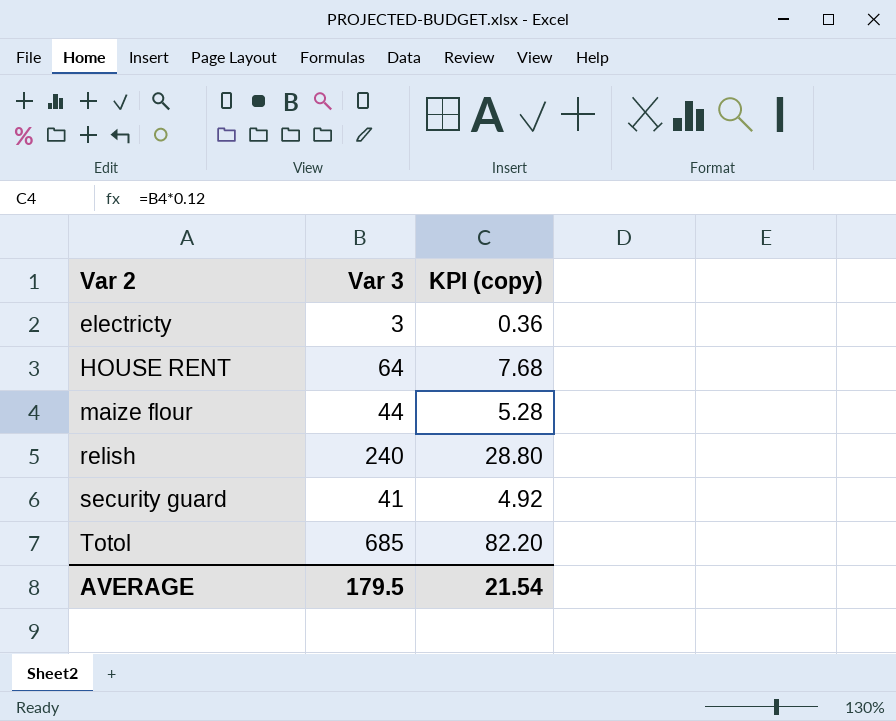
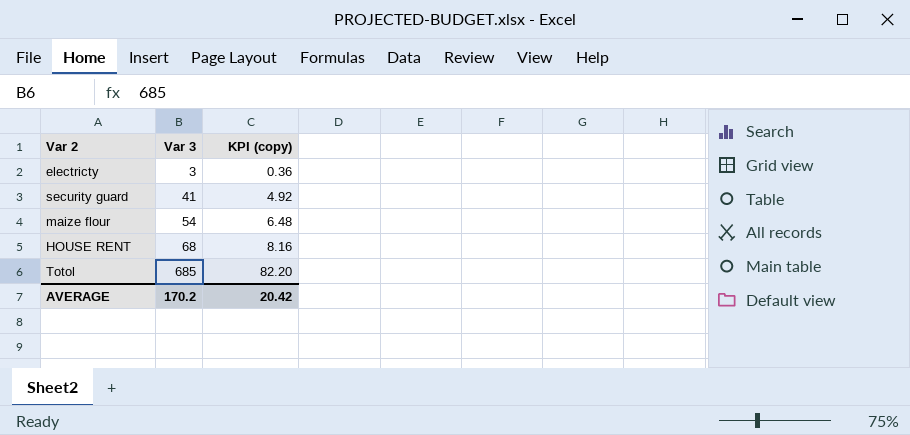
row order: Var 2 ascending -> Var 3 ascending
row relish: 240 | 28.80 -> none
maize flour | Var 3: 44 -> 54
maize flour | KPI (copy): 5.28 -> 6.48
HOUSE RENT | Var 3: 64 -> 68
HOUSE RENT | KPI (copy): 7.68 -> 8.16
AVERAGE | Var 3: 179.5 -> 170.2
AVERAGE | KPI (copy): 21.54 -> 20.42

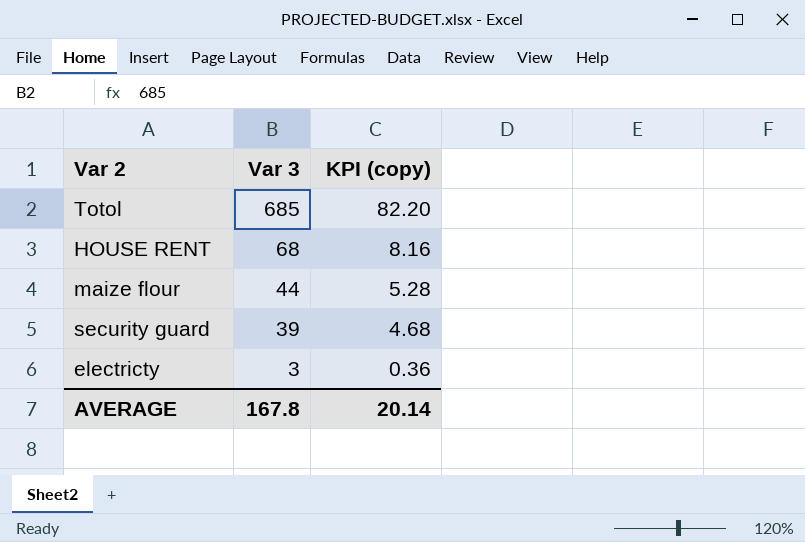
row order: Var 3 ascending -> Var 3 descending
maize flour | Var 3: 54 -> 44
maize flour | KPI (copy): 6.48 -> 5.28
security guard | Var 3: 41 -> 39
security guard | KPI (copy): 4.92 -> 4.68
AVERAGE | Var 3: 170.2 -> 167.8
AVERAGE | KPI (copy): 20.42 -> 20.14

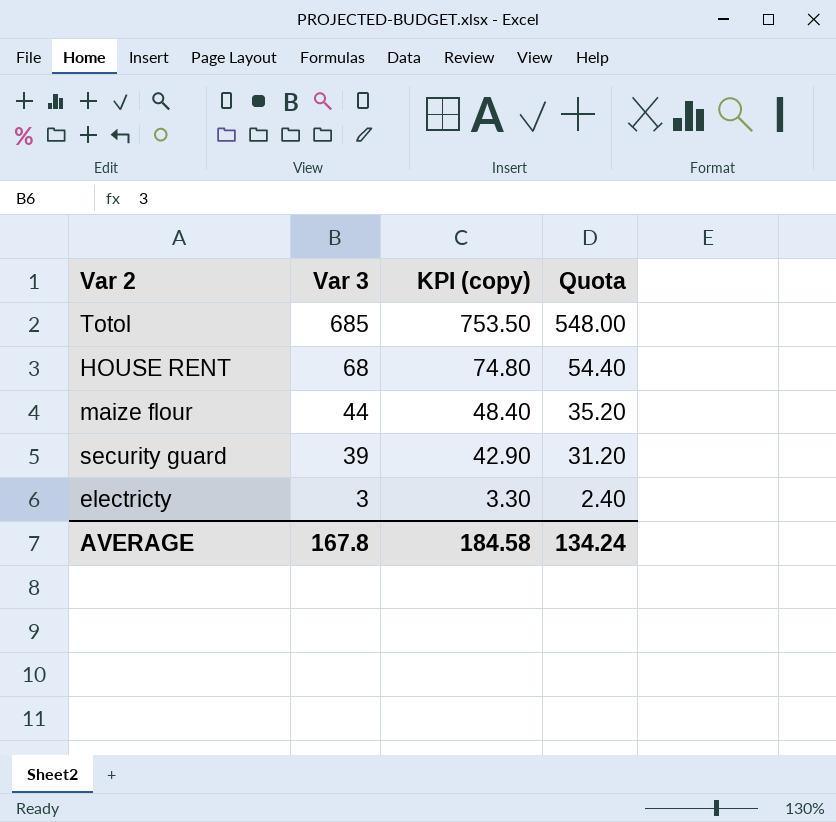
column KPI (copy) | formula: [Var 3] * 0.12 -> [Var 3] * 1.1
column Quota | formula: none -> [Var 3] * 0.8
AVERAGE | KPI (copy): 20.14 -> 184.58

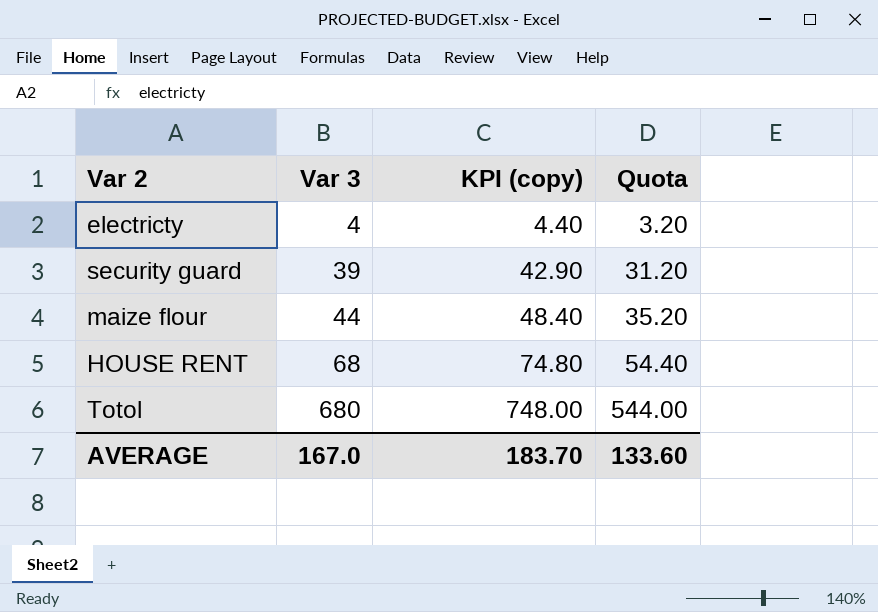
row order: Var 3 descending -> Var 3 ascending
electricty | Var 3: 3 -> 4
electricty | KPI (copy): 3.30 -> 4.40
electricty | Quota: 2.40 -> 3.20
Totol | Var 3: 685 -> 680
Totol | KPI (copy): 753.50 -> 748.00
Totol | Quota: 548.00 -> 544.00
AVERAGE | Var 3: 167.8 -> 167.0
AVERAGE | KPI (copy): 184.58 -> 183.70
AVERAGE | Quota: 134.24 -> 133.60

